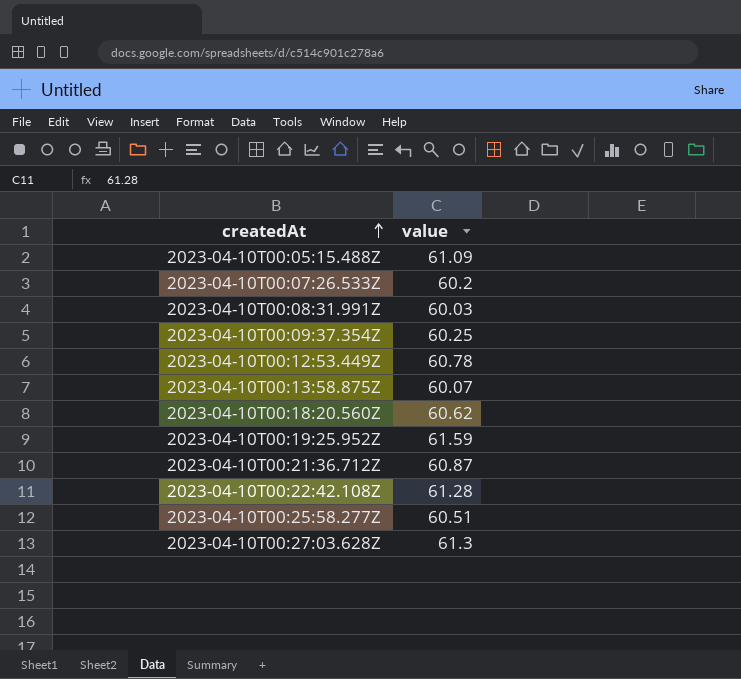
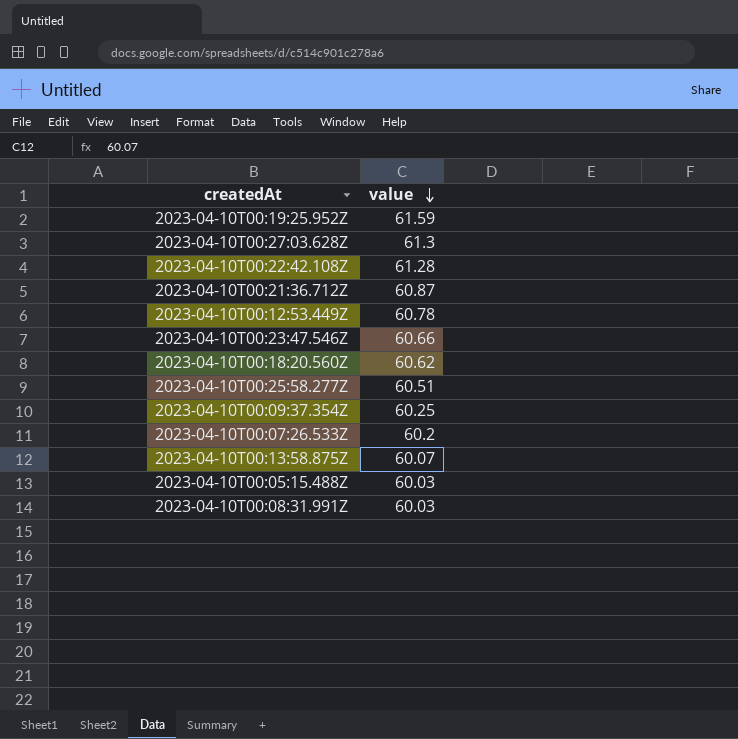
row order: createdAt ascending -> value descending
row 2023-04-10T00:23:47.546Z: none -> 60.66
2023-04-10T00:05:15.488Z | value: 61.09 -> 60.03

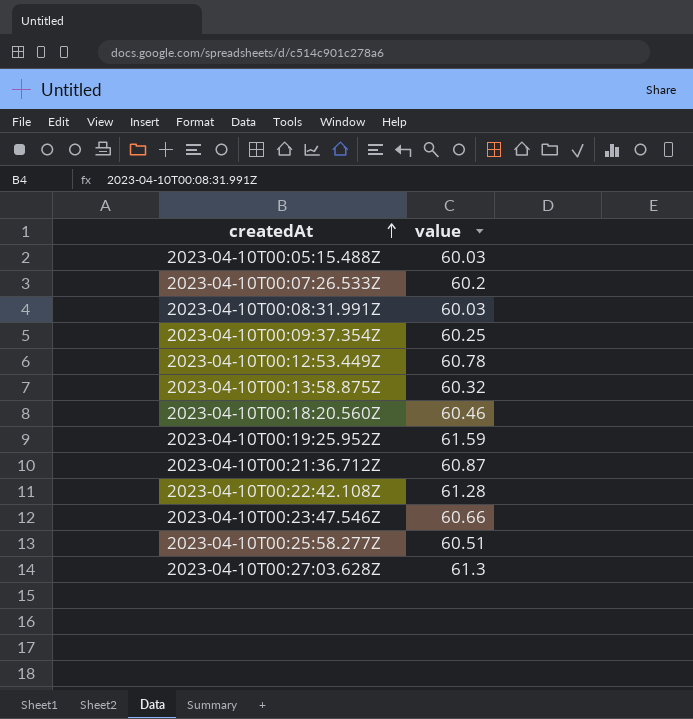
row order: value descending -> createdAt ascending
2023-04-10T00:13:58.875Z | value: 60.07 -> 60.32
2023-04-10T00:18:20.560Z | value: 60.62 -> 60.46

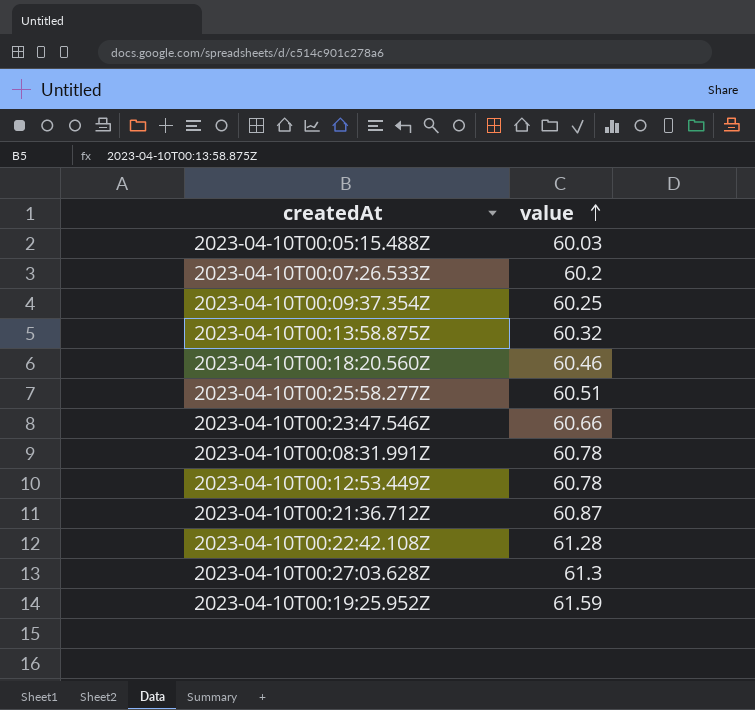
row order: createdAt ascending -> value ascending
2023-04-10T00:08:31.991Z | value: 60.03 -> 60.78

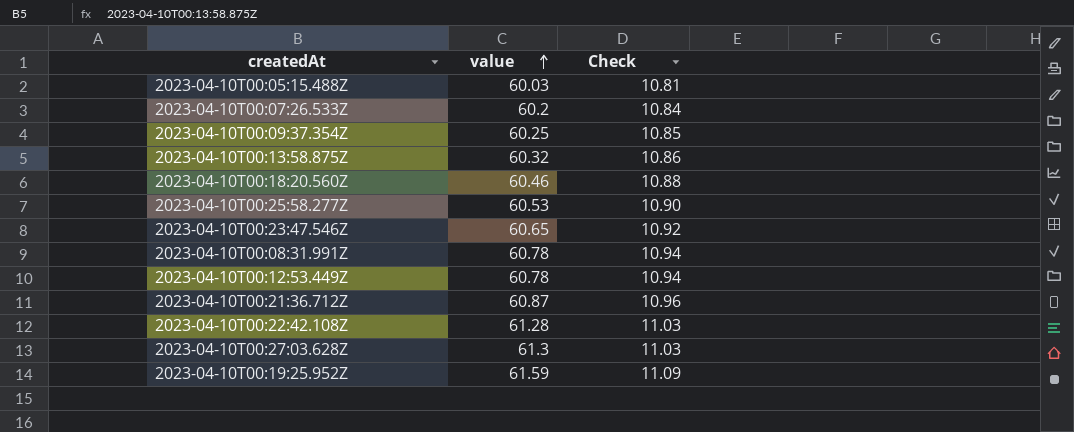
column Check | formula: none -> [value] * 0.18
2023-04-10T00:25:58.277Z | value: 60.51 -> 60.53
2023-04-10T00:23:47.546Z | value: 60.66 -> 60.65

